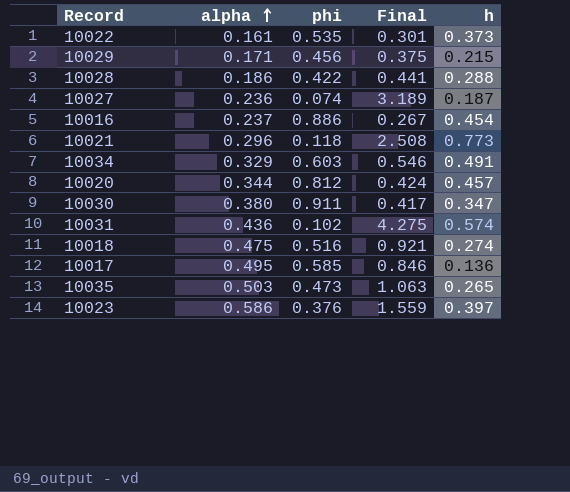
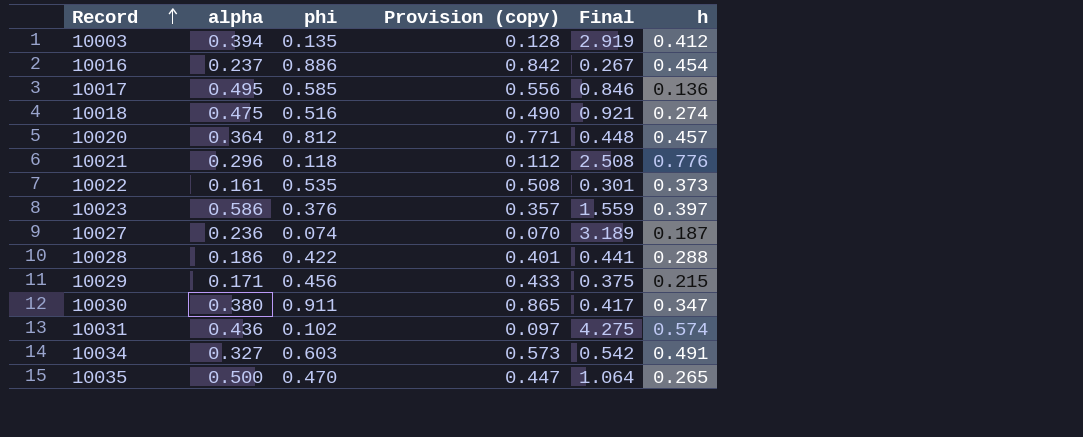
row order: alpha ascending -> Record ascending
column Provision (copy) | formula: none -> [phi] * 0.95
row 10003: none -> 0.394 | 0.135 | 0.128 | 2.919 | 0.412
10020 | alpha: 0.344 -> 0.364
10020 | Final: 0.424 -> 0.448
10021 | h: 0.773 -> 0.776
10034 | alpha: 0.329 -> 0.327
10034 | Final: 0.546 -> 0.542
10035 | alpha: 0.503 -> 0.500
10035 | phi: 0.473 -> 0.470
10035 | Final: 1.063 -> 1.064

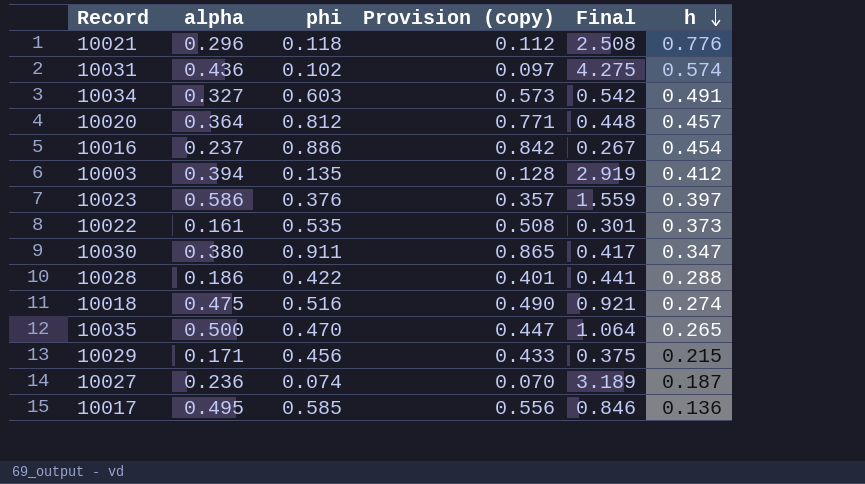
row order: Record ascending -> h descending

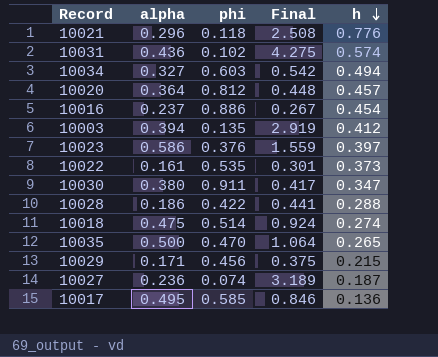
column Provision (copy) | formula: [phi] * 0.95 -> none
10034 | h: 0.491 -> 0.494
10018 | phi: 0.516 -> 0.514
10018 | Final: 0.921 -> 0.924

